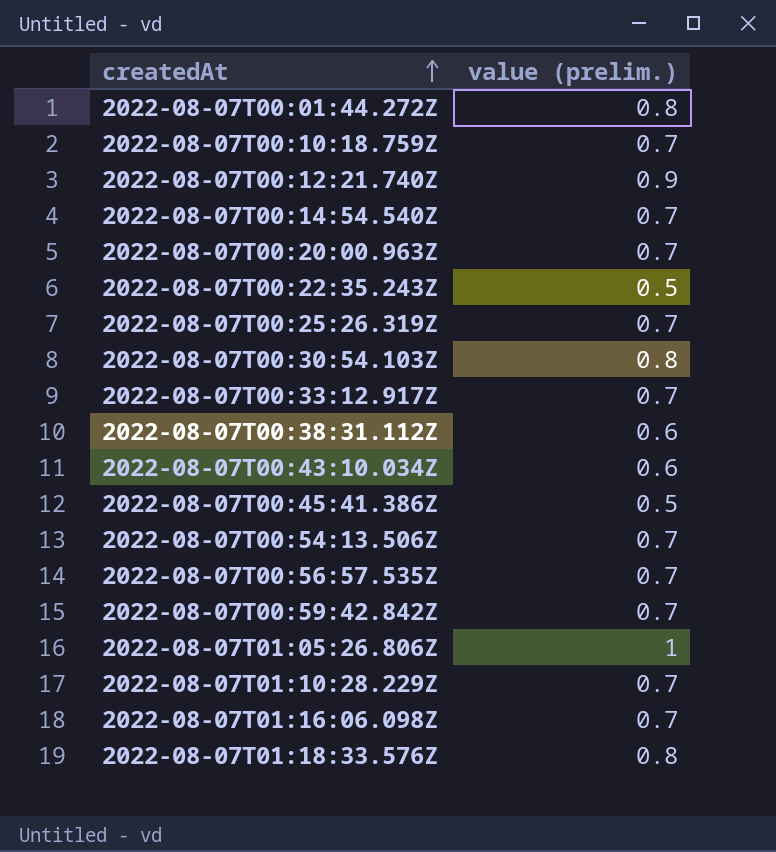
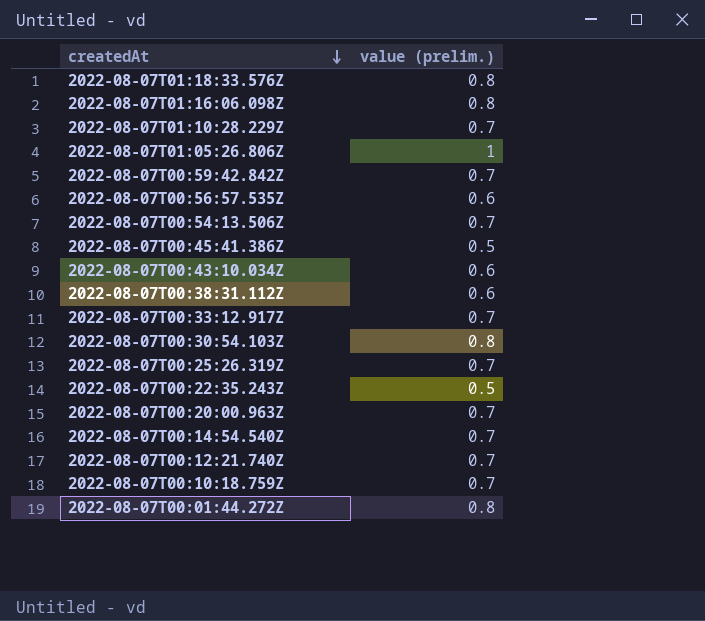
row order: createdAt ascending -> createdAt descending
2022-08-07T01:16:06.098Z | value (prelim.): 0.7 -> 0.8
2022-08-07T00:56:57.535Z | value (prelim.): 0.7 -> 0.6
2022-08-07T00:12:21.740Z | value (prelim.): 0.9 -> 0.7

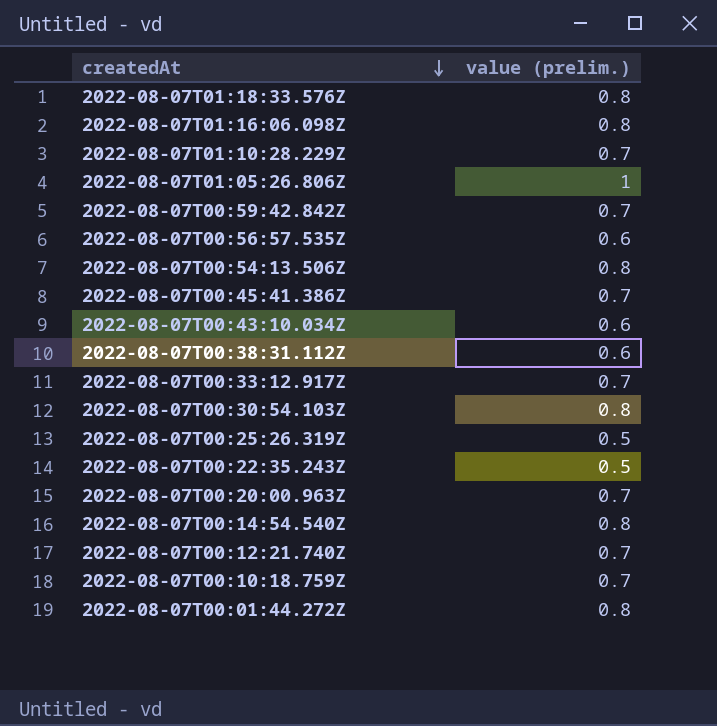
2022-08-07T00:54:13.506Z | value (prelim.): 0.7 -> 0.8
2022-08-07T00:45:41.386Z | value (prelim.): 0.5 -> 0.7
2022-08-07T00:25:26.319Z | value (prelim.): 0.7 -> 0.5
2022-08-07T00:14:54.540Z | value (prelim.): 0.7 -> 0.8

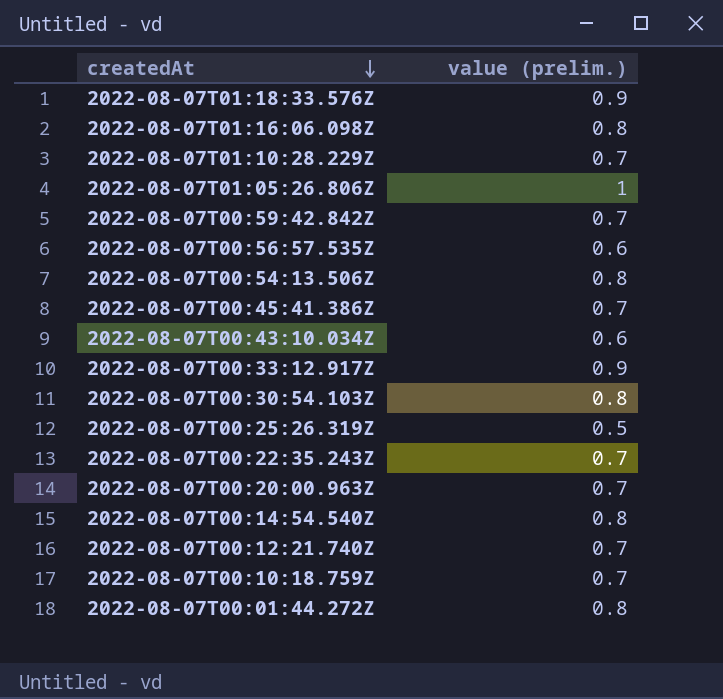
row 2022-08-07T00:38:31.112Z: 0.6 -> none
2022-08-07T01:18:33.576Z | value (prelim.): 0.8 -> 0.9
2022-08-07T00:33:12.917Z | value (prelim.): 0.7 -> 0.9
2022-08-07T00:22:35.243Z | value (prelim.): 0.5 -> 0.7

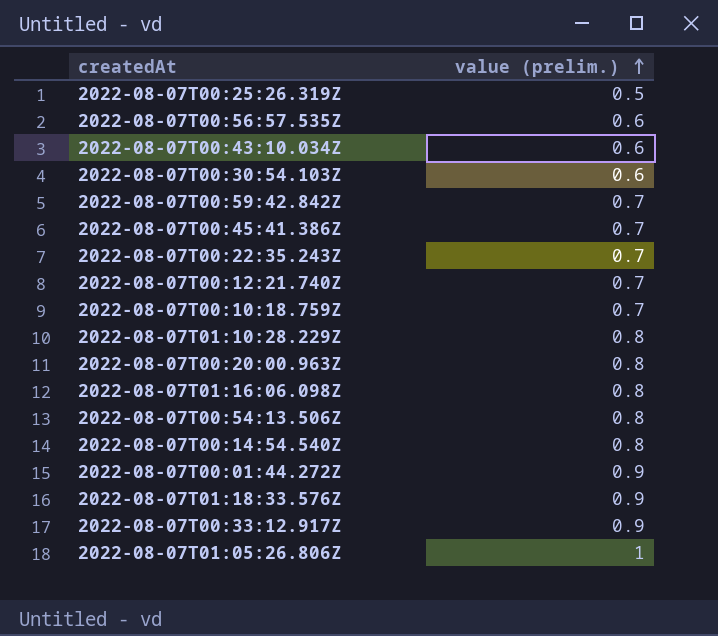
row order: createdAt descending -> value (prelim.) ascending
2022-08-07T00:30:54.103Z | value (prelim.): 0.8 -> 0.6
2022-08-07T01:10:28.229Z | value (prelim.): 0.7 -> 0.8
2022-08-07T00:20:00.963Z | value (prelim.): 0.7 -> 0.8
2022-08-07T00:01:44.272Z | value (prelim.): 0.8 -> 0.9

